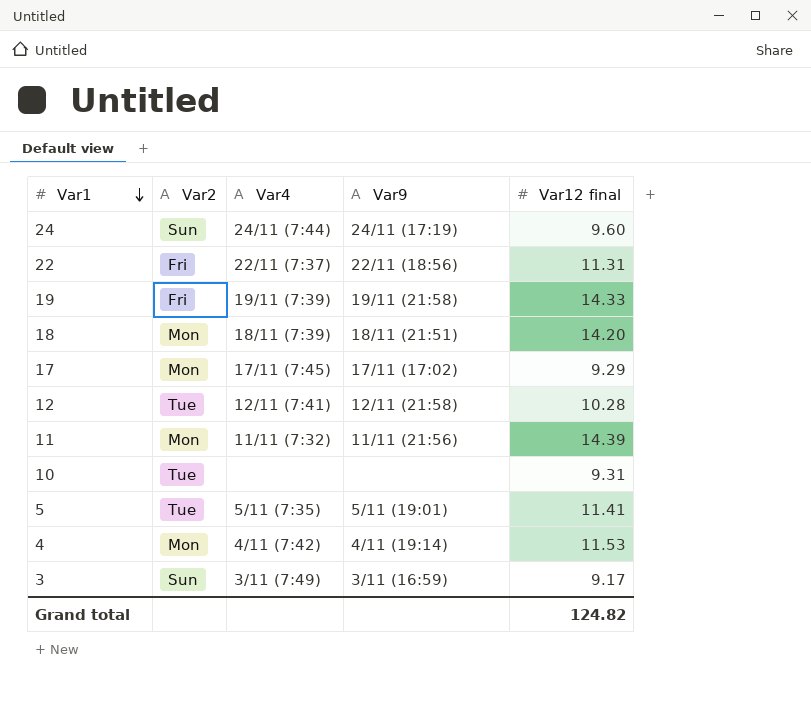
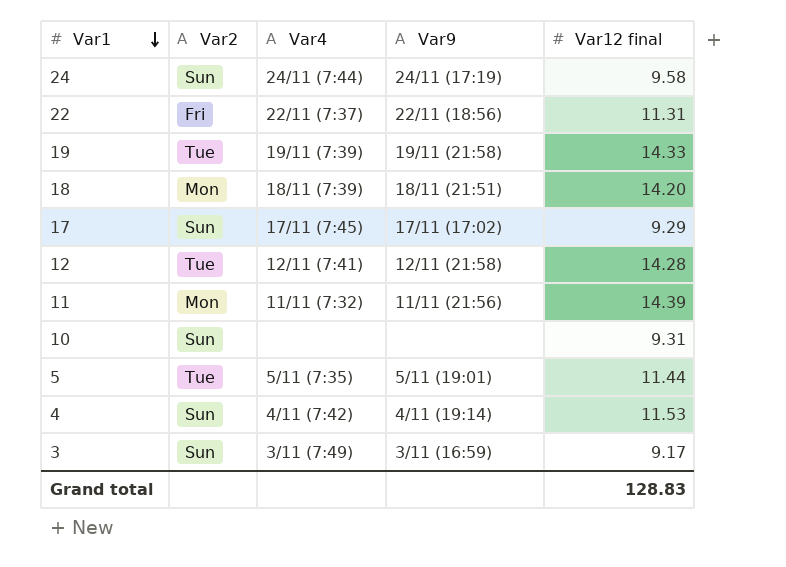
24 | Var12 final: 9.60 -> 9.58
19 | Var2: Fri -> Tue
17 | Var2: Mon -> Sun
12 | Var12 final: 10.28 -> 14.28
10 | Var2: Tue -> Sun
5 | Var12 final: 11.41 -> 11.44
4 | Var2: Mon -> Sun
Grand total | Var12 final: 124.82 -> 128.83

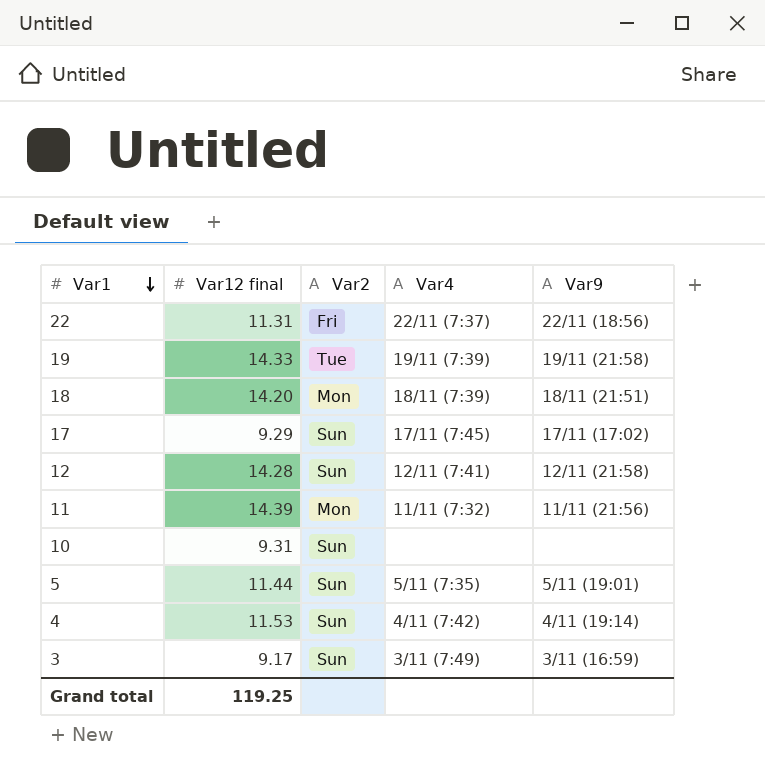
column Var12 final | position: 5 -> 2
row 24: Sun | 24/11 (7:44) | 24/11 (17:19) | 9.58 -> none
12 | Var2: Tue -> Sun
5 | Var2: Tue -> Sun
Grand total | Var12 final: 128.83 -> 119.25

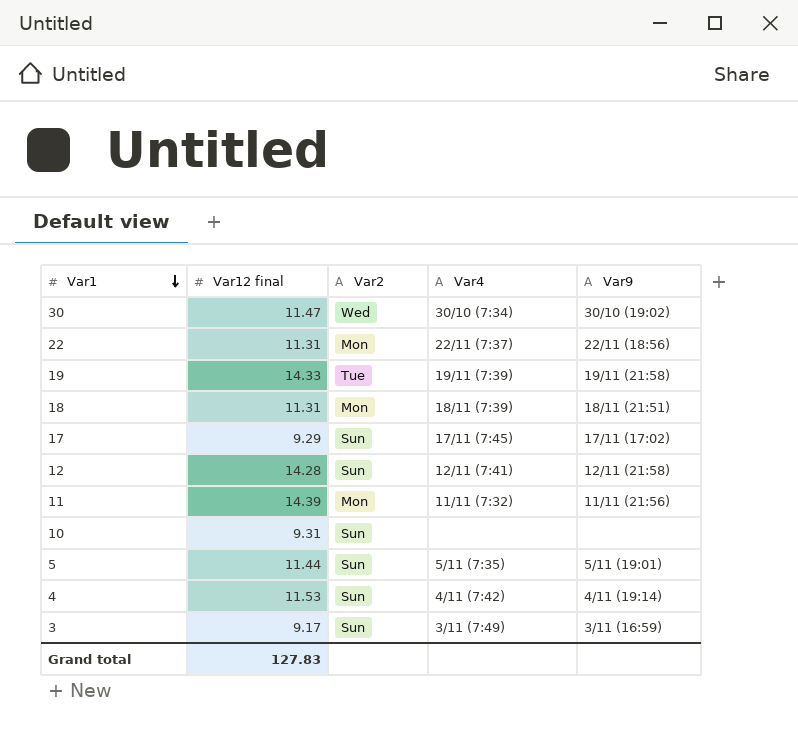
row 30: none -> 11.47 | Wed | 30/10 (7:34) | 30/10 (19:02)
22 | Var2: Fri -> Mon
18 | Var12 final: 14.20 -> 11.31
Grand total | Var12 final: 119.25 -> 127.83

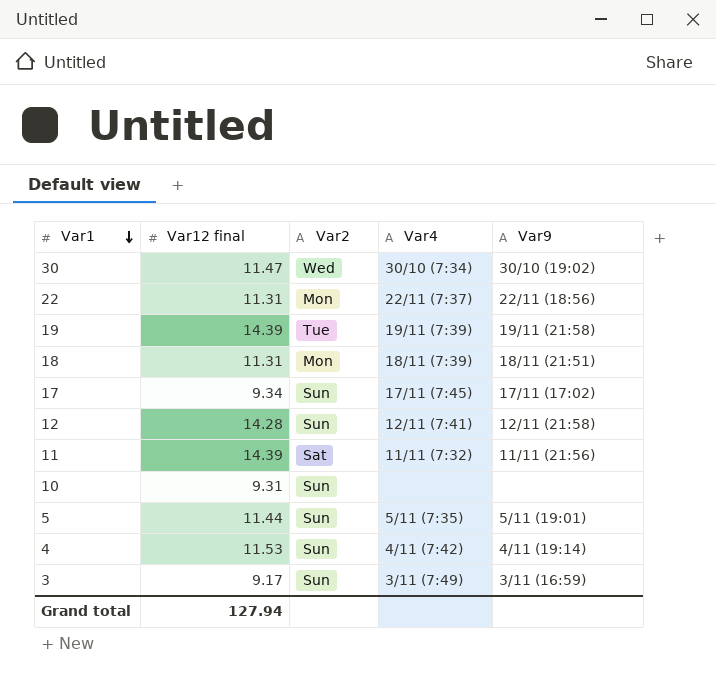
19 | Var12 final: 14.33 -> 14.39
17 | Var12 final: 9.29 -> 9.34
11 | Var2: Mon -> Sat
Grand total | Var12 final: 127.83 -> 127.94

